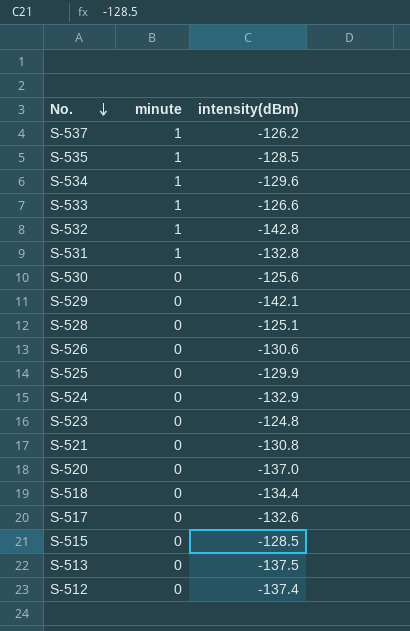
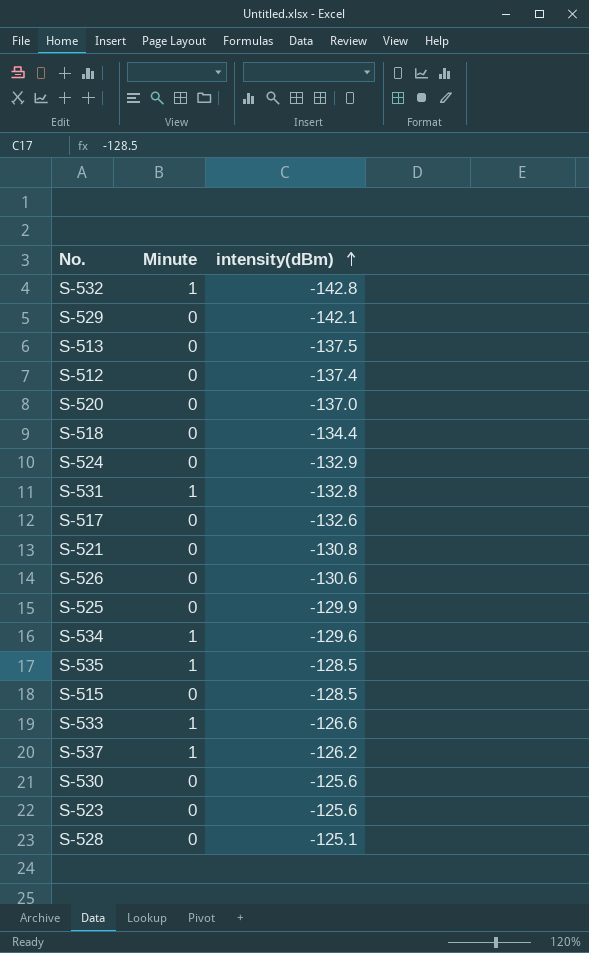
row order: No. descending -> intensity(dBm) ascending
column name: minute -> Minute
S-523 | intensity(dBm): -124.8 -> -125.6

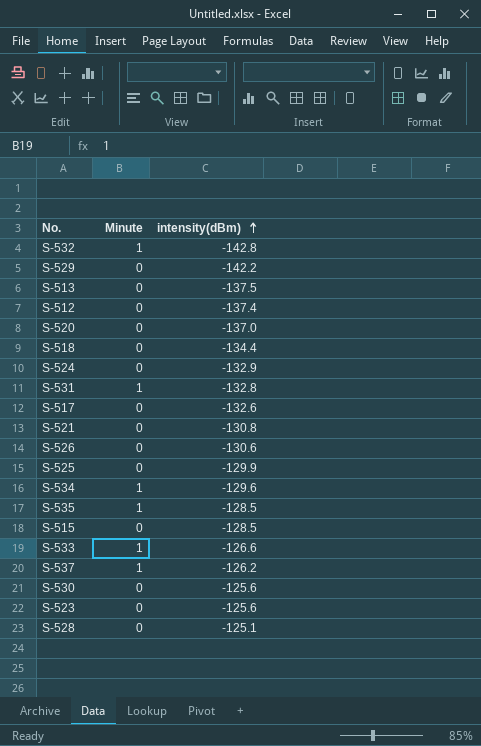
S-529 | intensity(dBm): -142.1 -> -142.2

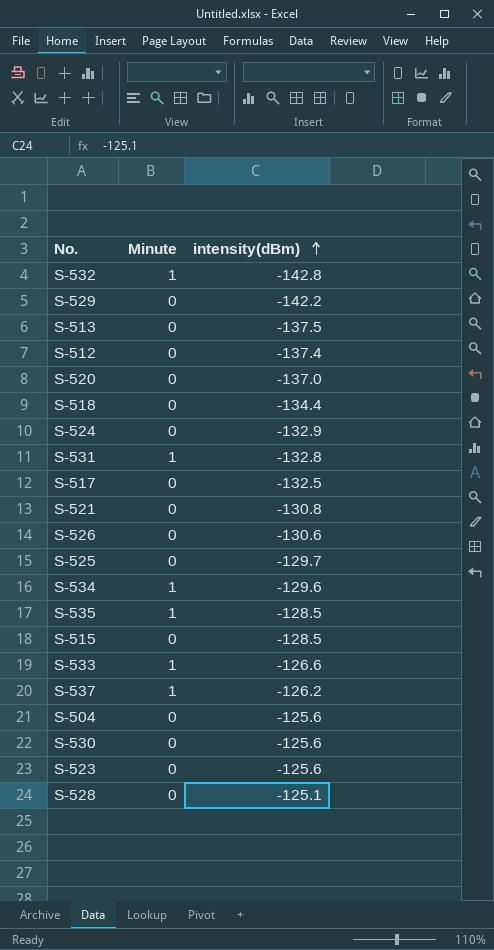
S-517 | intensity(dBm): -132.6 -> -132.5
S-525 | intensity(dBm): -129.9 -> -129.7
row S-504: none -> 0 | -125.6

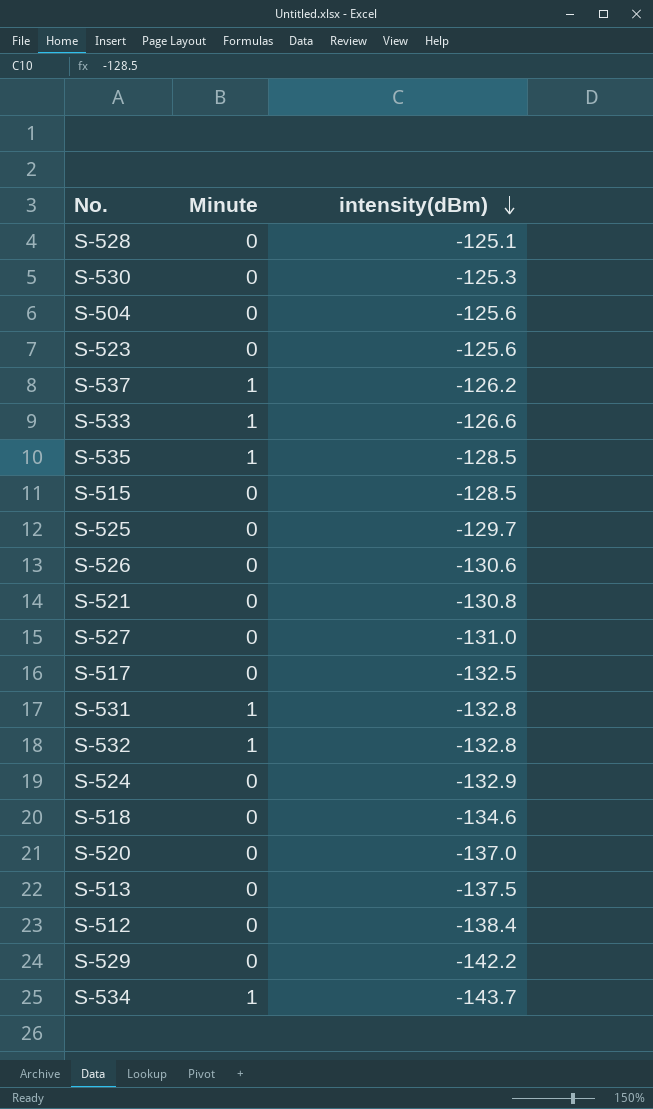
row order: intensity(dBm) ascending -> intensity(dBm) descending
S-530 | intensity(dBm): -125.6 -> -125.3
row S-527: none -> 0 | -131.0
S-532 | intensity(dBm): -142.8 -> -132.8
S-518 | intensity(dBm): -134.4 -> -134.6
S-512 | intensity(dBm): -137.4 -> -138.4
S-534 | intensity(dBm): -129.6 -> -143.7

